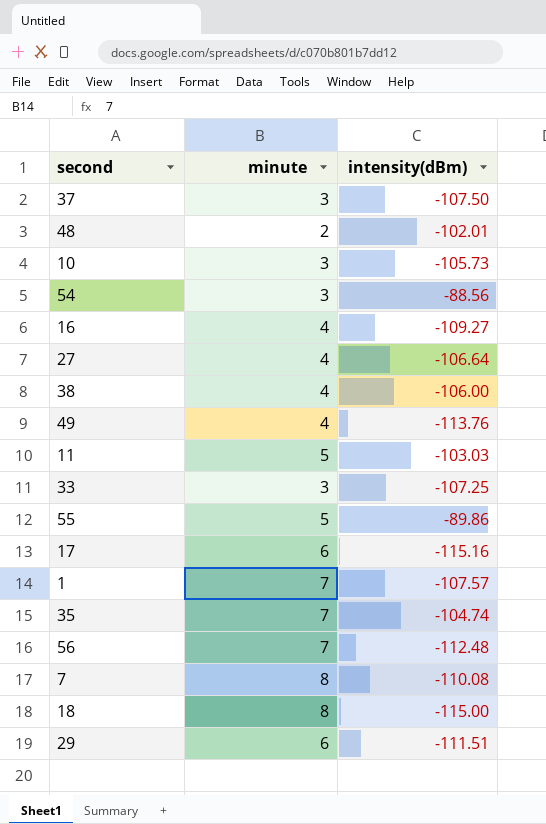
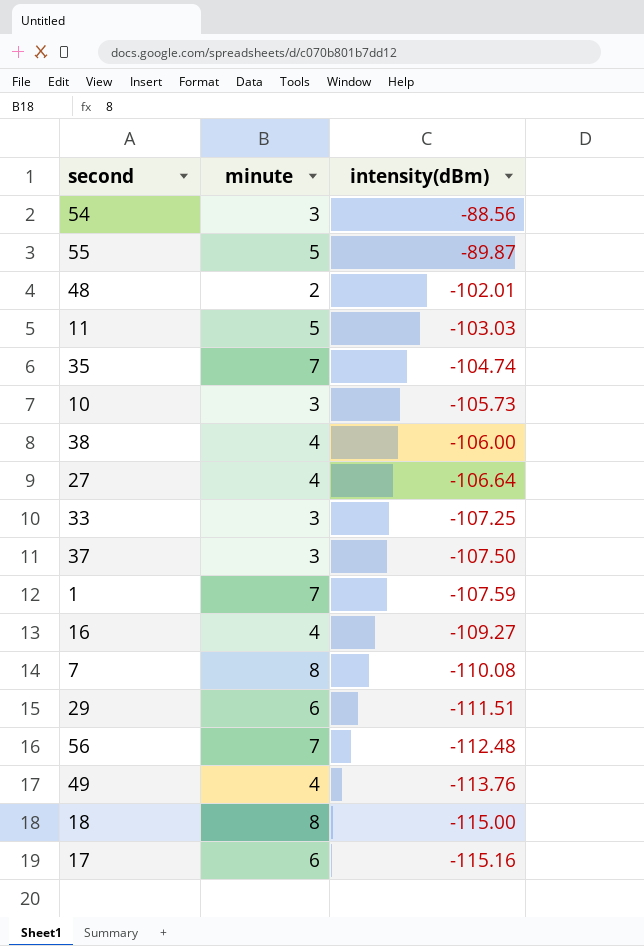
row order: none -> intensity(dBm) descending
55 | intensity(dBm): -89.86 -> -89.87
1 | intensity(dBm): -107.57 -> -107.59

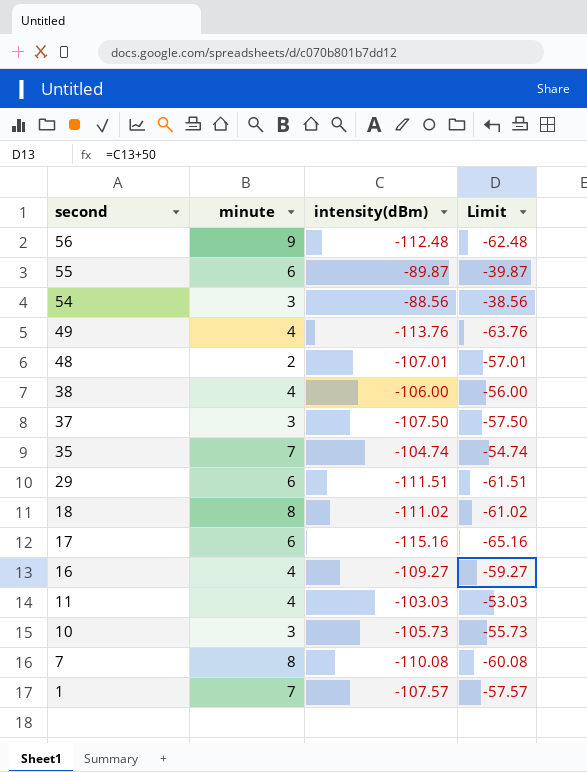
row order: intensity(dBm) descending -> second descending
column Limit | formula: none -> [intensity(dBm)] + 50
row 27: 4 | -106.64 -> none
row 33: 3 | -107.25 -> none
56 | minute: 7 -> 9
55 | minute: 5 -> 6
48 | intensity(dBm): -102.01 -> -107.01
18 | intensity(dBm): -115.00 -> -111.02
11 | minute: 5 -> 4
1 | intensity(dBm): -107.59 -> -107.57

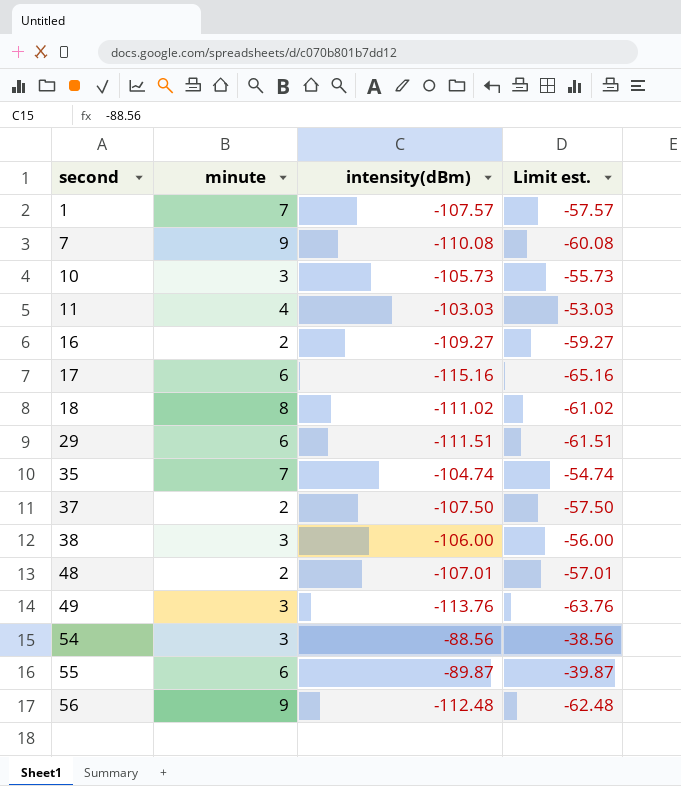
row order: second descending -> second ascending
column name: Limit -> Limit est.
7 | minute: 8 -> 9
16 | minute: 4 -> 2
37 | minute: 3 -> 2
38 | minute: 4 -> 3
49 | minute: 4 -> 3

